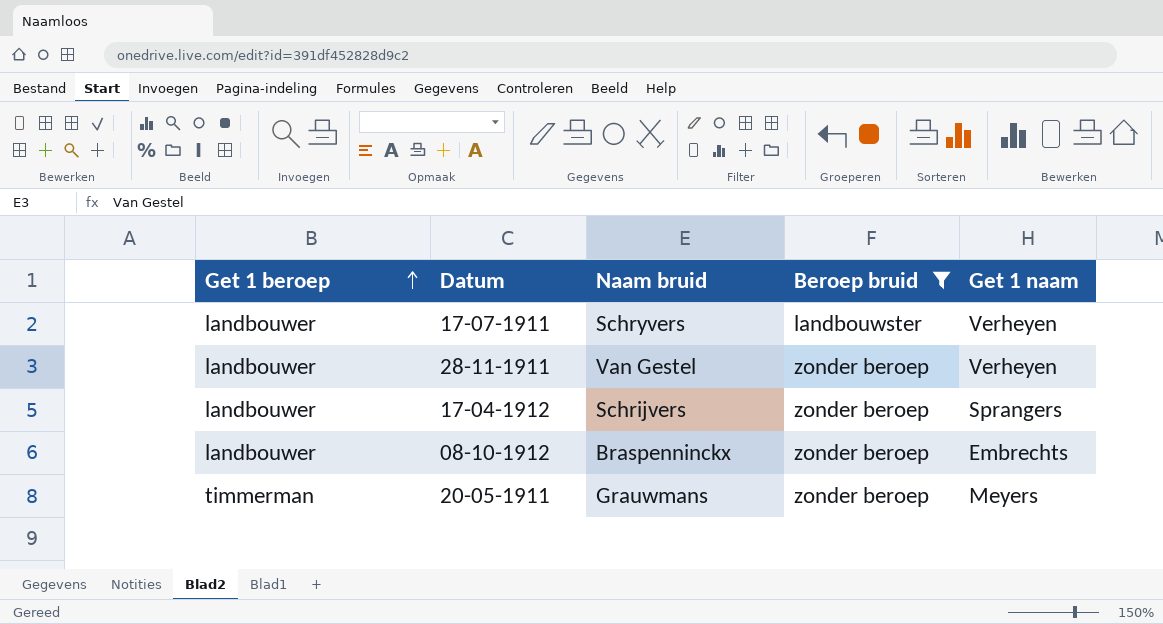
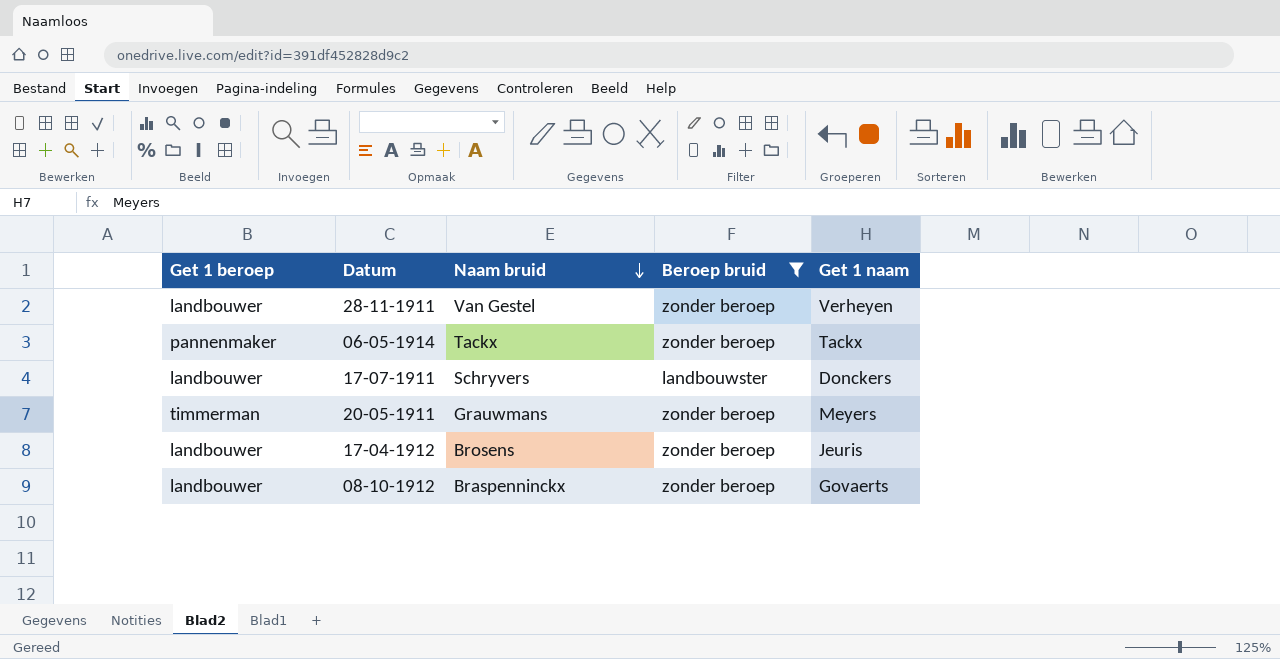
row order: Get 1 beroep ascending -> Naam bruid descending
row 06-05-1914: none -> pannenmaker | Tackx | zonder beroep | Tackx
17-07-1911 | Get 1 naam: Verheyen -> Donckers
17-04-1912 | Naam bruid: Schrijvers -> Brosens
17-04-1912 | Get 1 naam: Sprangers -> Jeuris
08-10-1912 | Get 1 naam: Embrechts -> Govaerts

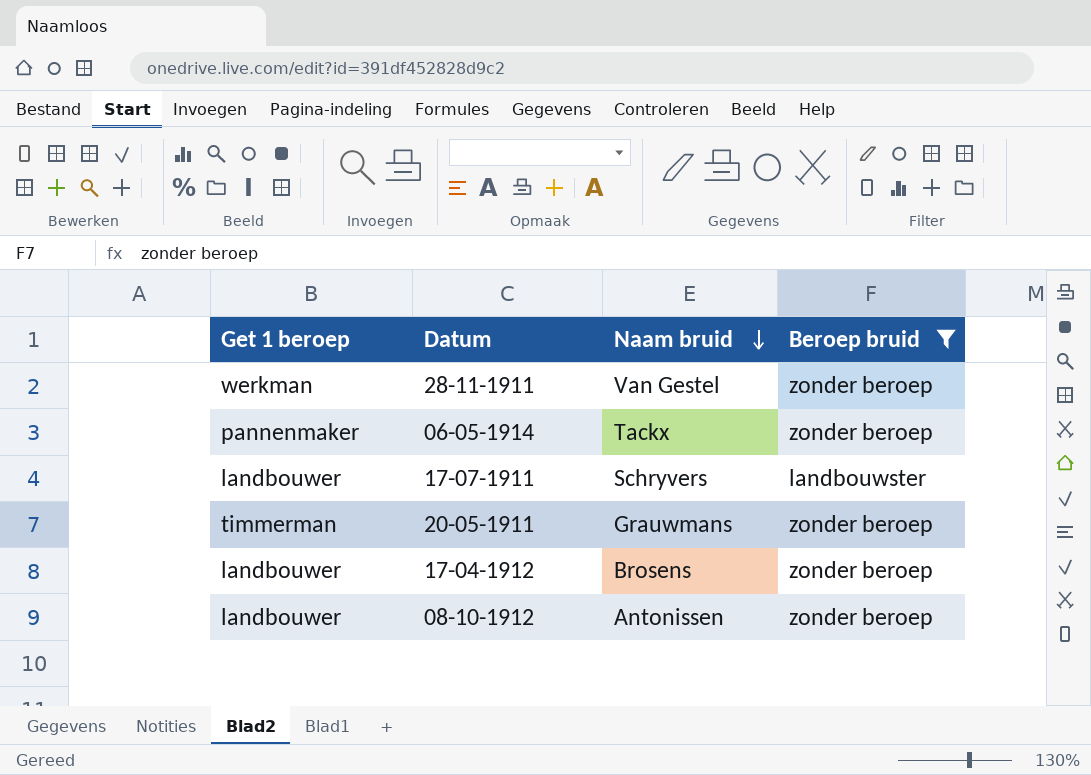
column Get 1 naam | position: 5 -> none
28-11-1911 | Get 1 beroep: landbouwer -> werkman
08-10-1912 | Naam bruid: Braspenninckx -> Antonissen

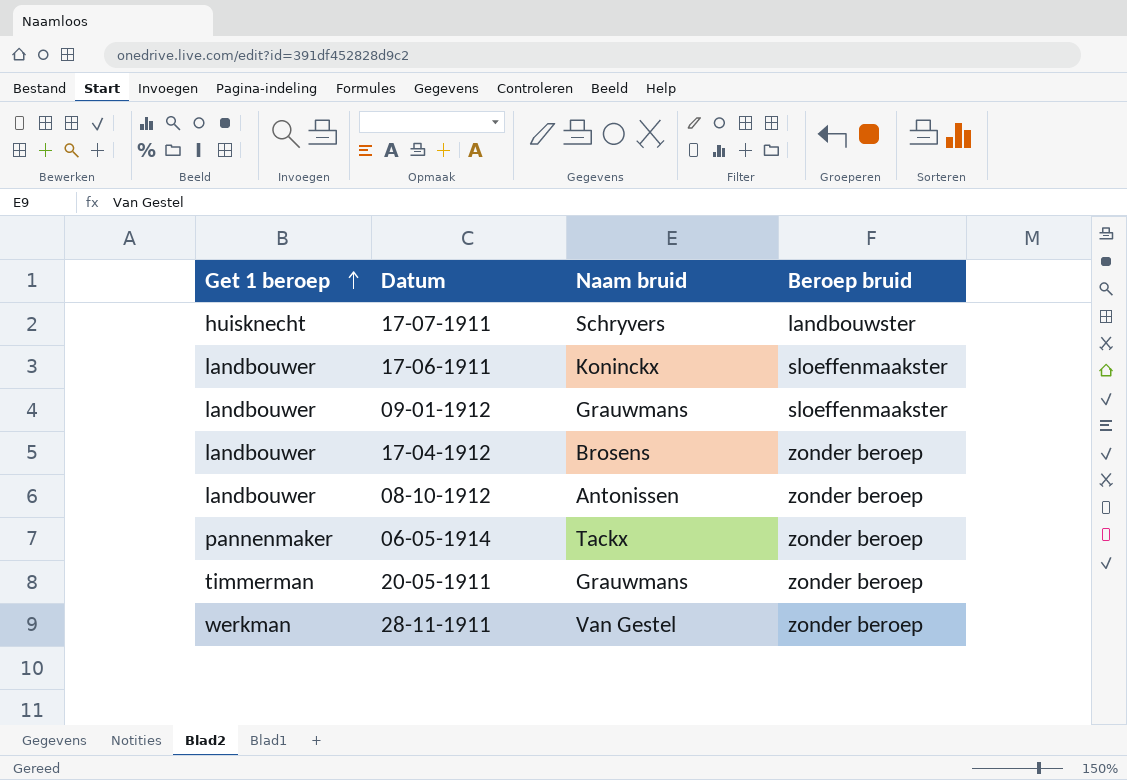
filter: Beroep bruid != sloeffenmaakster -> none
row order: Naam bruid descending -> Get 1 beroep ascending
17-07-1911 | Get 1 beroep: landbouwer -> huisknecht

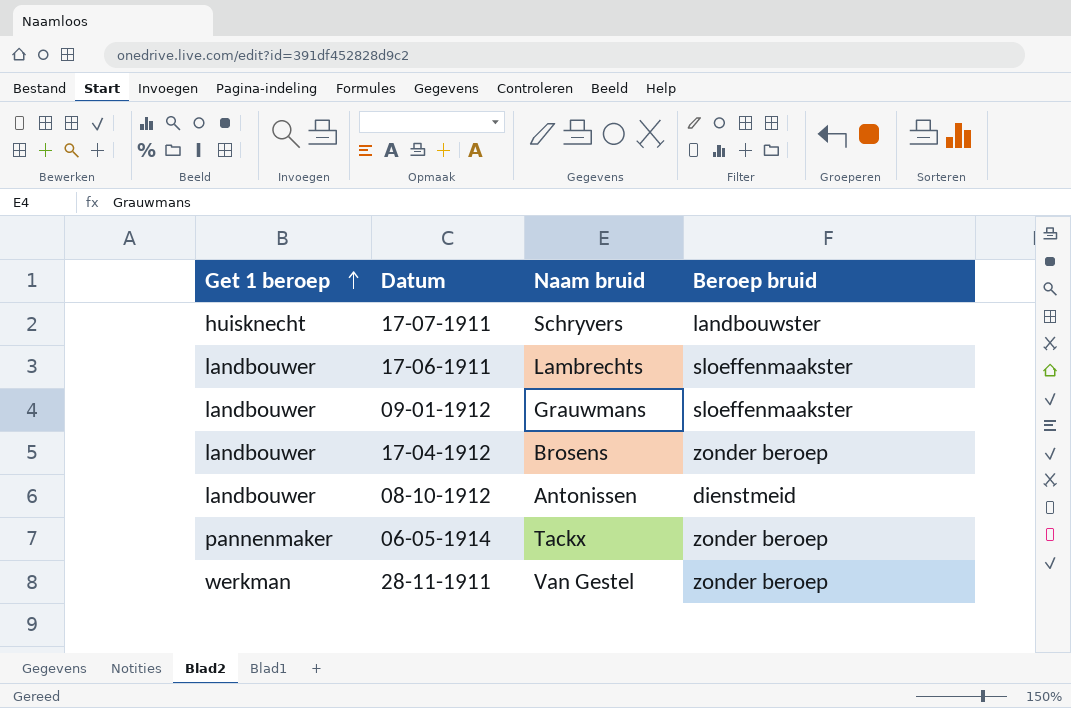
row 20-05-1911: timmerman | Grauwmans | zonder beroep -> none
17-06-1911 | Naam bruid: Koninckx -> Lambrechts
08-10-1912 | Beroep bruid: zonder beroep -> dienstmeid

